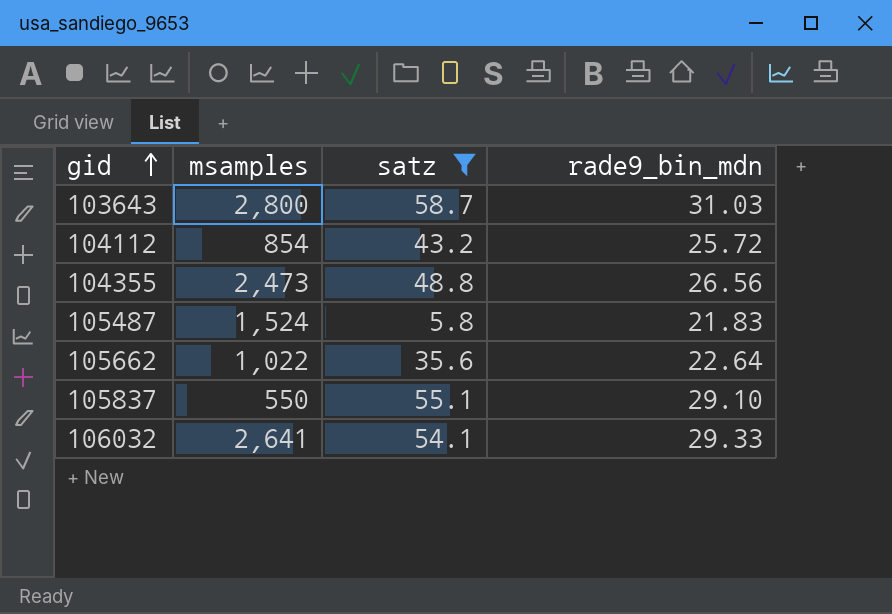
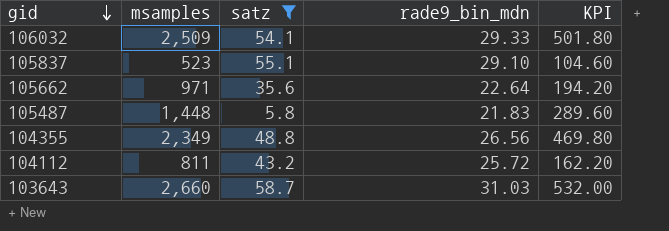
row order: gid ascending -> gid descending
column KPI | formula: none -> [msamples] * 0.2
106032 | msamples: 2,641 -> 2,509
105837 | msamples: 550 -> 523
105662 | msamples: 1,022 -> 971
105487 | msamples: 1,524 -> 1,448
104355 | msamples: 2,473 -> 2,349
104112 | msamples: 854 -> 811
103643 | msamples: 2,800 -> 2,660

